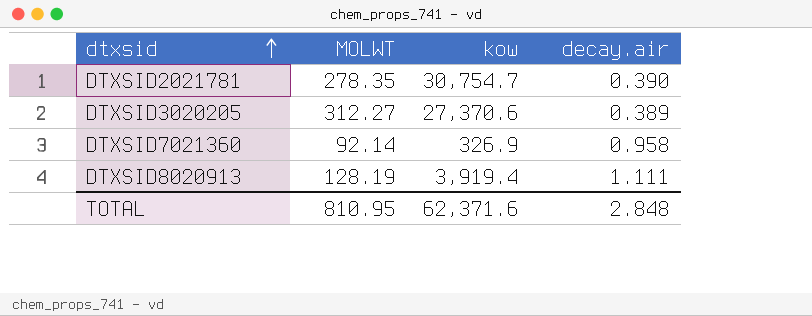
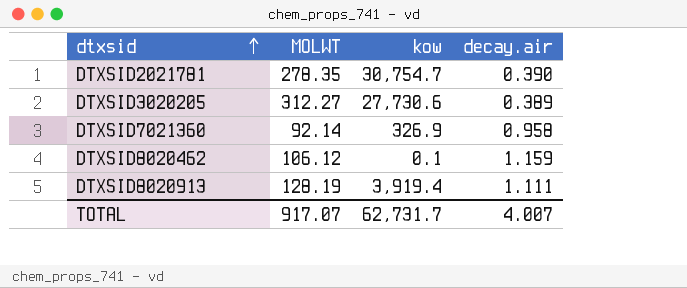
DTXSID3020205 | kow: 27,370.6 -> 27,730.6
row DTXSID8020462: none -> 106.12 | 0.1 | 1.159
TOTAL | MOLWT: 810.95 -> 917.07
TOTAL | kow: 62,371.6 -> 62,731.7
TOTAL | decay.air: 2.848 -> 4.007

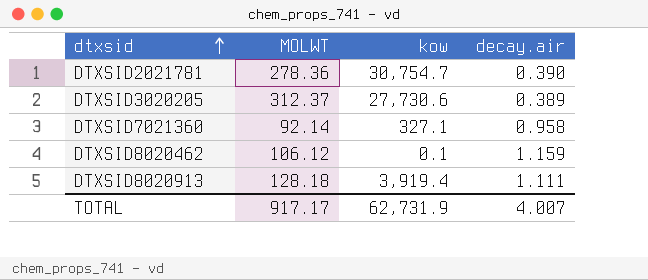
DTXSID2021781 | MOLWT: 278.35 -> 278.36
DTXSID3020205 | MOLWT: 312.27 -> 312.37
DTXSID7021360 | kow: 326.9 -> 327.1
DTXSID8020913 | MOLWT: 128.19 -> 128.18
TOTAL | MOLWT: 917.07 -> 917.17
TOTAL | kow: 62,731.7 -> 62,731.9

